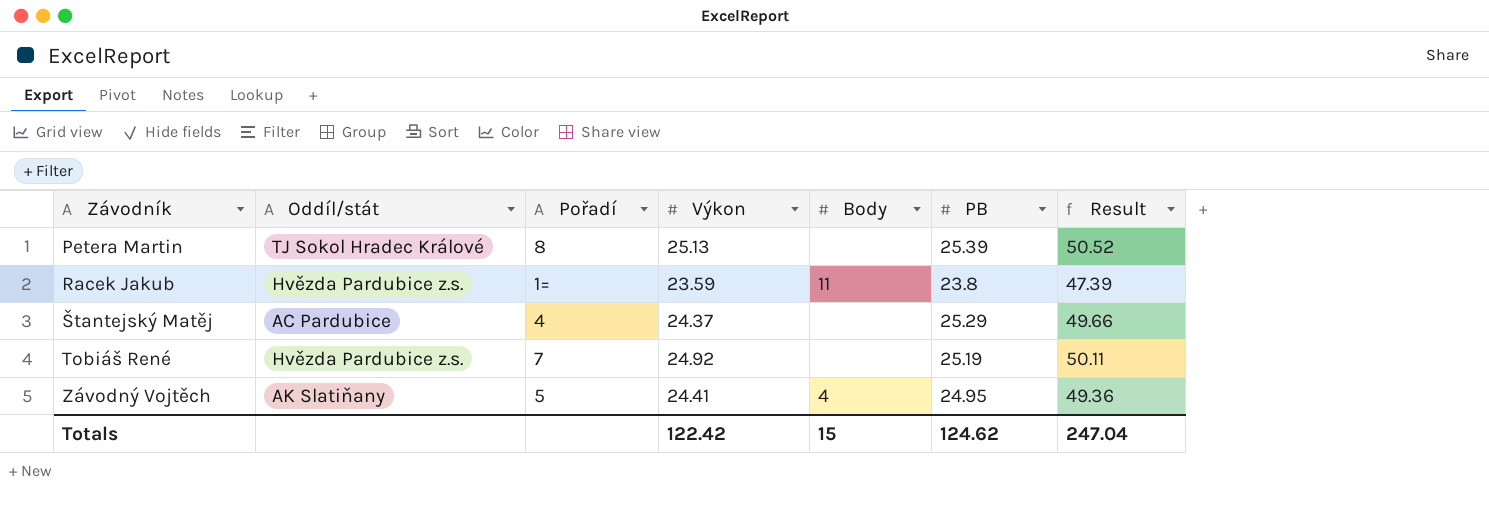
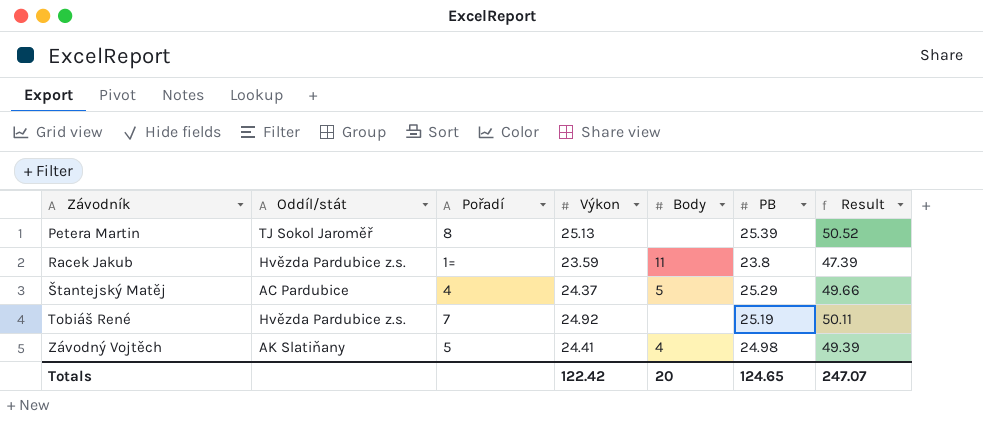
Petera Martin | Oddíl/stát: TJ Sokol Hradec Králové -> TJ Sokol Jaroměř
Štantejský Matěj | Body: none -> 5
Závodný Vojtěch | PB: 24.95 -> 24.98
Závodný Vojtěch | Result: 49.36 -> 49.39
Totals | Body: 15 -> 20
Totals | PB: 124.62 -> 124.65
Totals | Result: 247.04 -> 247.07

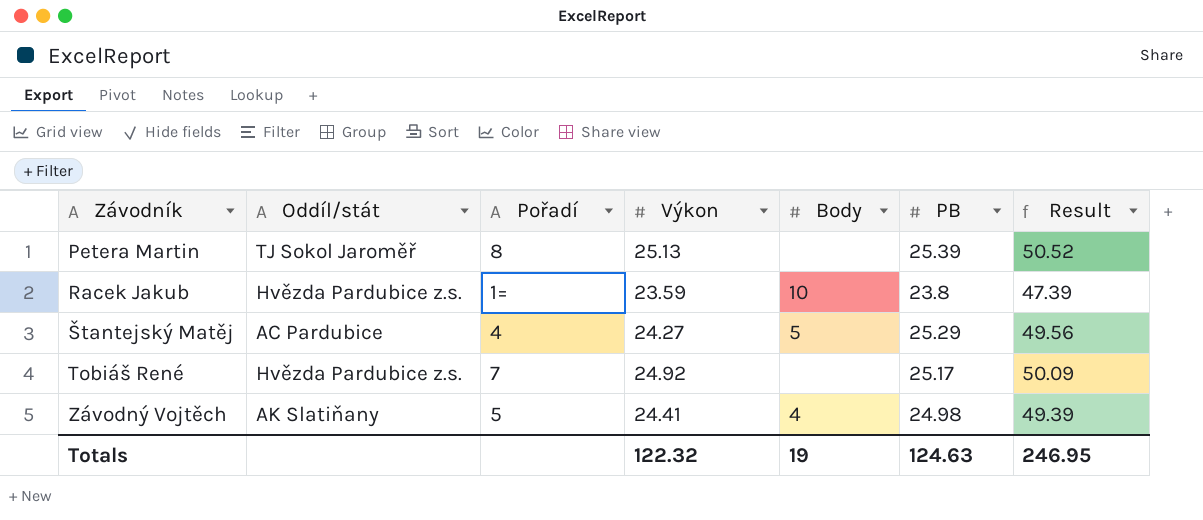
Racek Jakub | Body: 11 -> 10
Štantejský Matěj | Výkon: 24.37 -> 24.27
Štantejský Matěj | Result: 49.66 -> 49.56
Tobiáš René | PB: 25.19 -> 25.17
Tobiáš René | Result: 50.11 -> 50.09
Totals | Výkon: 122.42 -> 122.32
Totals | Body: 20 -> 19
Totals | PB: 124.65 -> 124.63
Totals | Result: 247.07 -> 246.95

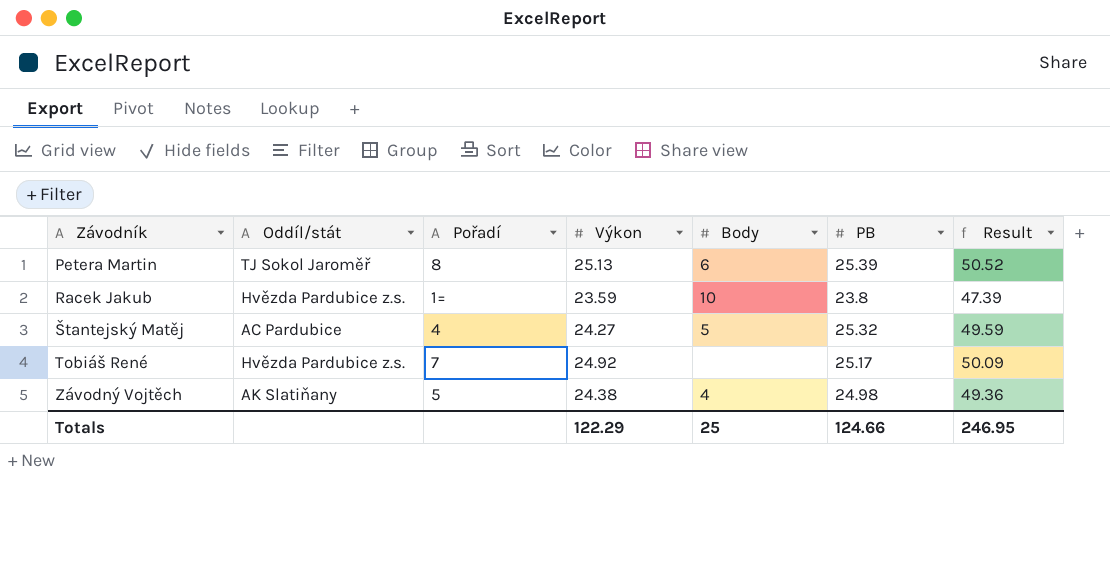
Petera Martin | Body: none -> 6
Štantejský Matěj | PB: 25.29 -> 25.32
Štantejský Matěj | Result: 49.56 -> 49.59
Závodný Vojtěch | Výkon: 24.41 -> 24.38
Závodný Vojtěch | Result: 49.39 -> 49.36
Totals | Výkon: 122.32 -> 122.29
Totals | Body: 19 -> 25
Totals | PB: 124.63 -> 124.66

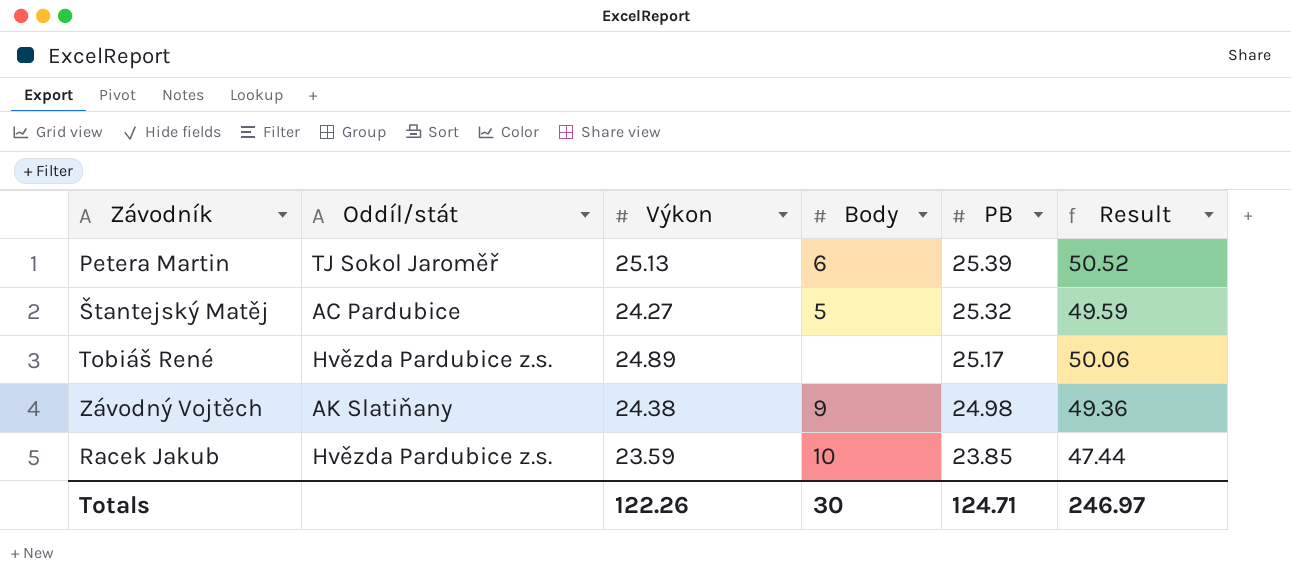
row order: Závodník ascending -> PB descending
column Pořadí | position: 3 -> none
Tobiáš René | Výkon: 24.92 -> 24.89
Tobiáš René | Result: 50.09 -> 50.06
Závodný Vojtěch | Body: 4 -> 9
Racek Jakub | PB: 23.8 -> 23.85
Racek Jakub | Result: 47.39 -> 47.44
Totals | Výkon: 122.29 -> 122.26
Totals | Body: 25 -> 30
Totals | PB: 124.66 -> 124.71
Totals | Result: 246.95 -> 246.97

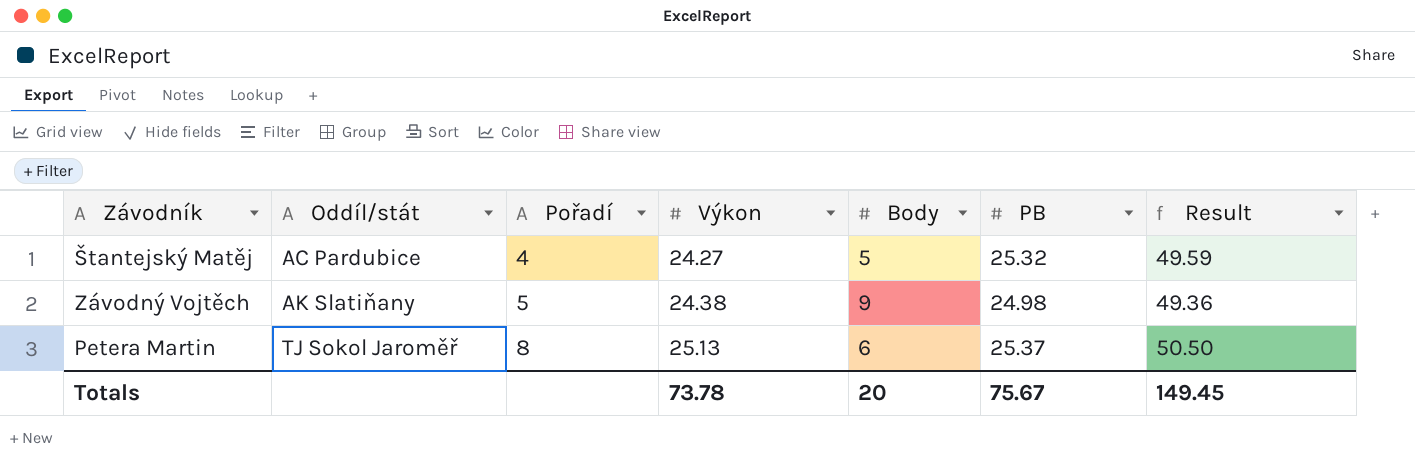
row order: PB descending -> Oddíl/stát ascending
column Pořadí | position: none -> 3
row Tobiáš René: Hvězda Pardubice z.s. | 24.89 | none | 25.17 | 50.06 -> none
row Racek Jakub: Hvězda Pardubice z.s. | 23.59 | 10 | 23.85 | 47.44 -> none
Petera Martin | PB: 25.39 -> 25.37
Petera Martin | Result: 50.52 -> 50.50
Totals | Výkon: 122.26 -> 73.78
Totals | Body: 30 -> 20
Totals | PB: 124.71 -> 75.67
Totals | Result: 246.97 -> 149.45

